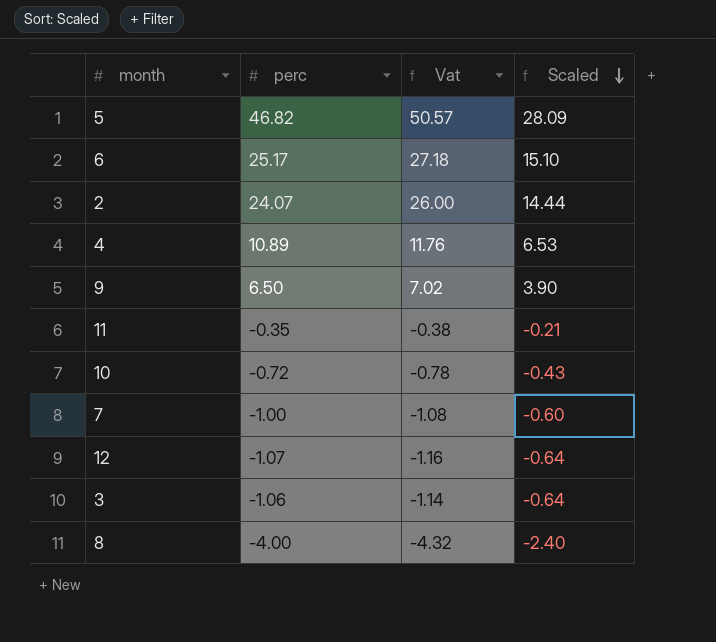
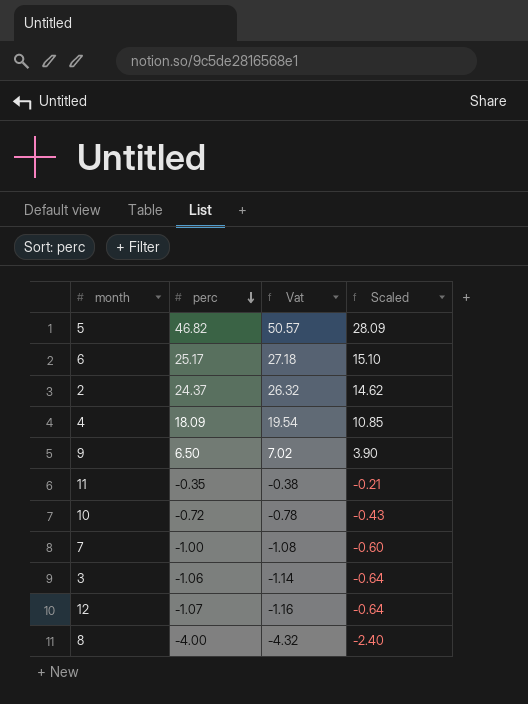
row order: Scaled descending -> perc descending
2 | perc: 24.07 -> 24.37
2 | Vat: 26.00 -> 26.32
2 | Scaled: 14.44 -> 14.62
4 | perc: 10.89 -> 18.09
4 | Vat: 11.76 -> 19.54
4 | Scaled: 6.53 -> 10.85

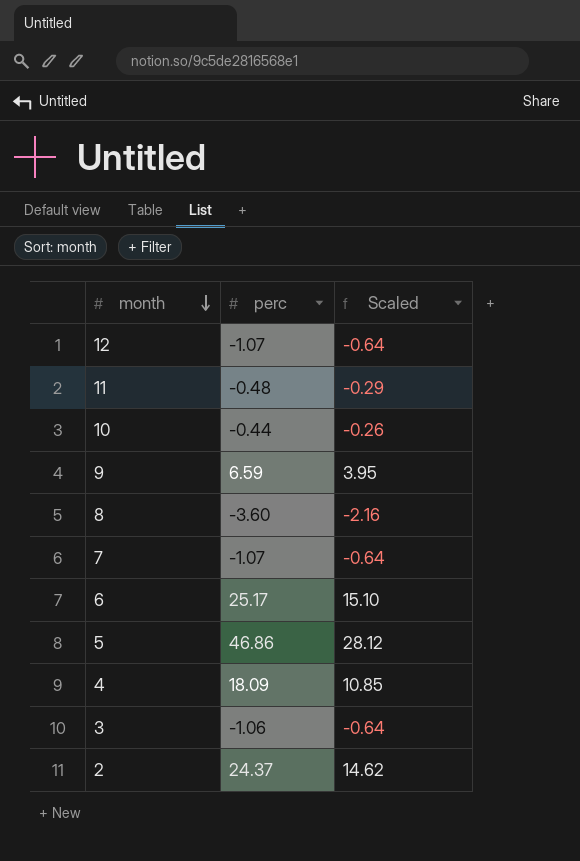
row order: perc descending -> month descending
column Vat | formula: [perc] * 1.08 -> none
11 | perc: -0.35 -> -0.48
11 | Scaled: -0.21 -> -0.29
10 | perc: -0.72 -> -0.44
10 | Scaled: -0.43 -> -0.26
9 | perc: 6.50 -> 6.59
9 | Scaled: 3.90 -> 3.95
8 | perc: -4.00 -> -3.60
8 | Scaled: -2.40 -> -2.16
7 | perc: -1.00 -> -1.07
7 | Scaled: -0.60 -> -0.64
5 | perc: 46.82 -> 46.86
5 | Scaled: 28.09 -> 28.12

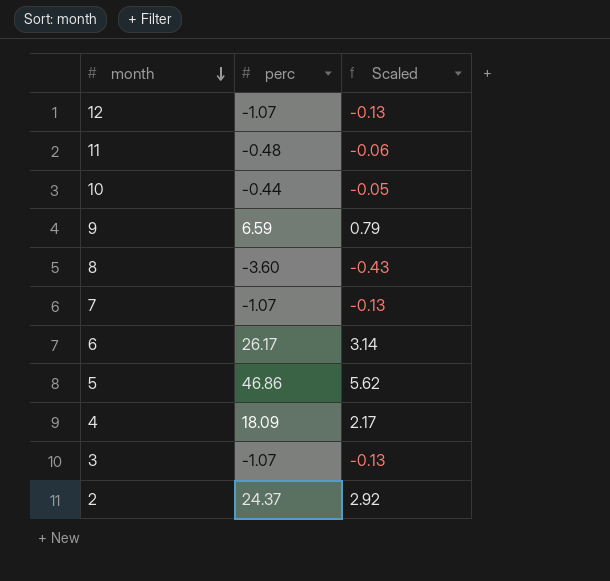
column Scaled | formula: [perc] * 0.6 -> [perc] * 0.12
6 | perc: 25.17 -> 26.17
3 | perc: -1.06 -> -1.07

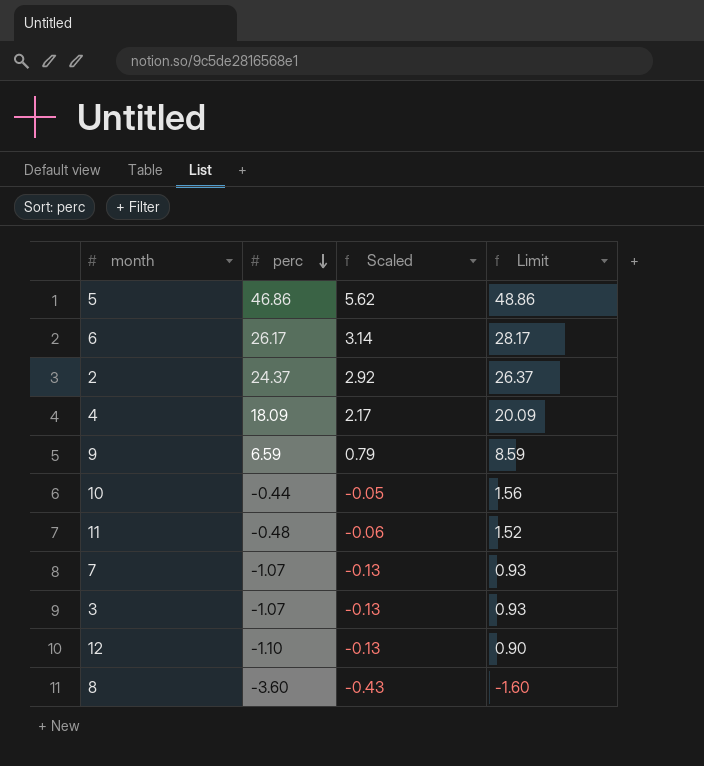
row order: month descending -> perc descending
column Limit | formula: none -> [perc] + 2
12 | perc: -1.07 -> -1.10

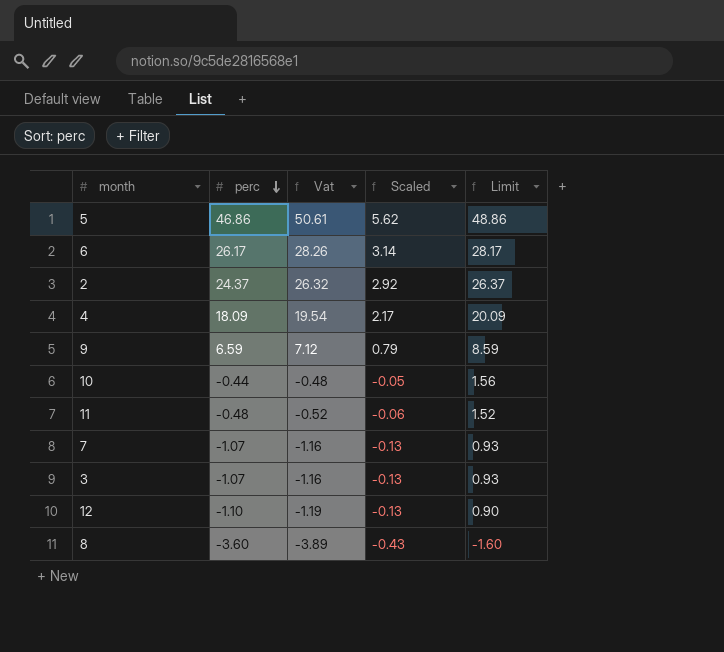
column Vat | formula: none -> [perc] * 1.08

